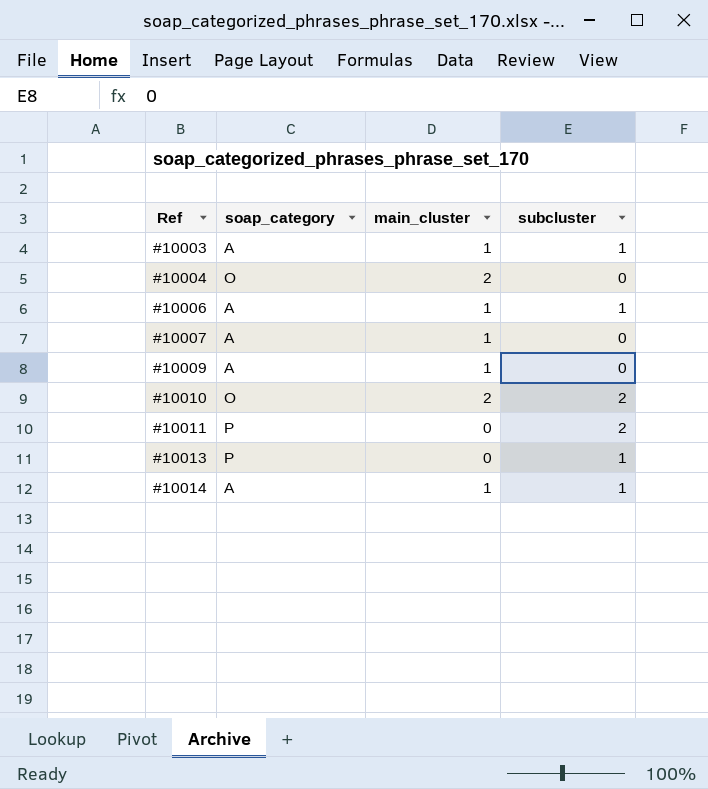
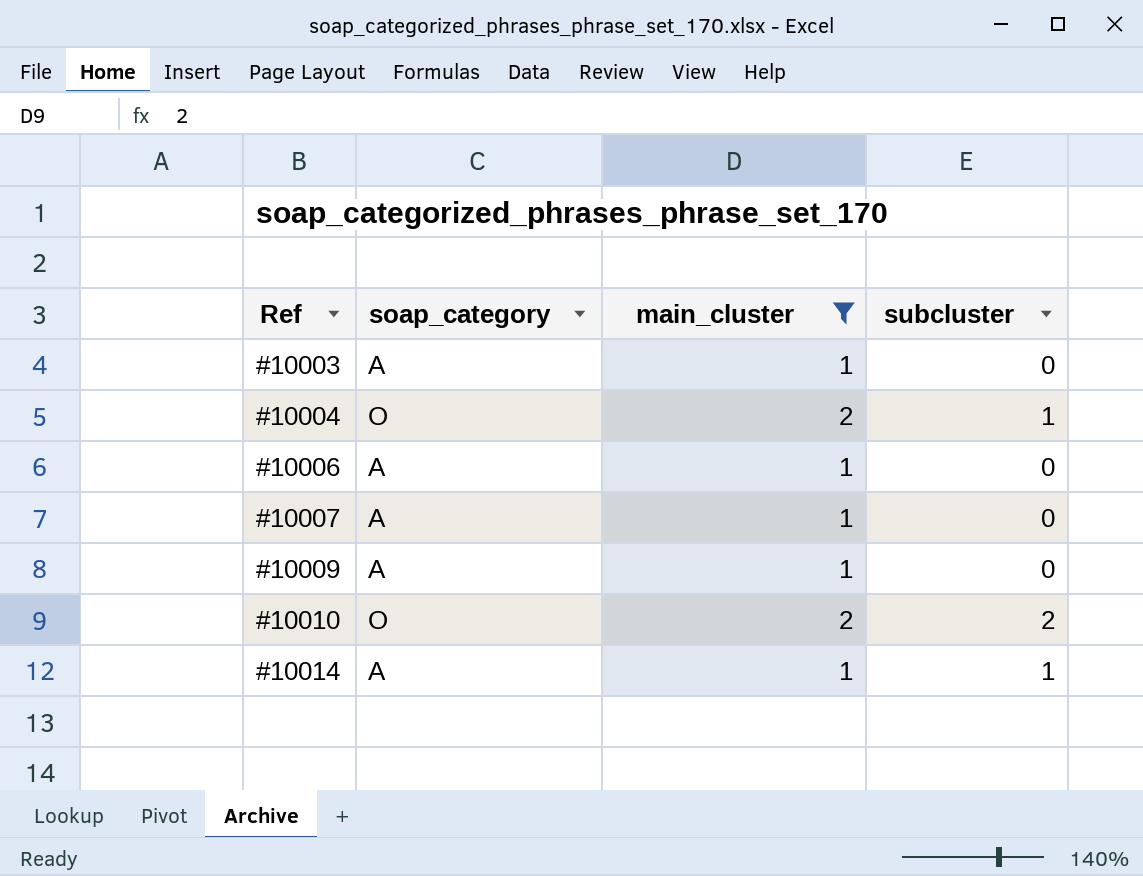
filter: none -> main_cluster != 0
#10003 | subcluster: 1 -> 0
#10004 | subcluster: 0 -> 1
#10006 | subcluster: 1 -> 0

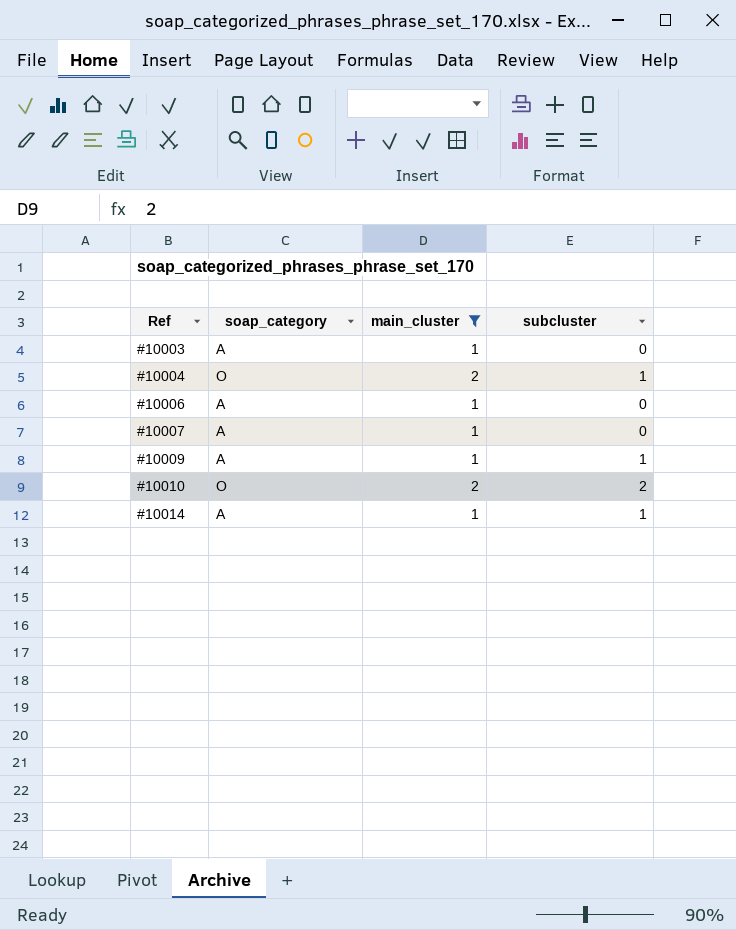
#10009 | subcluster: 0 -> 1

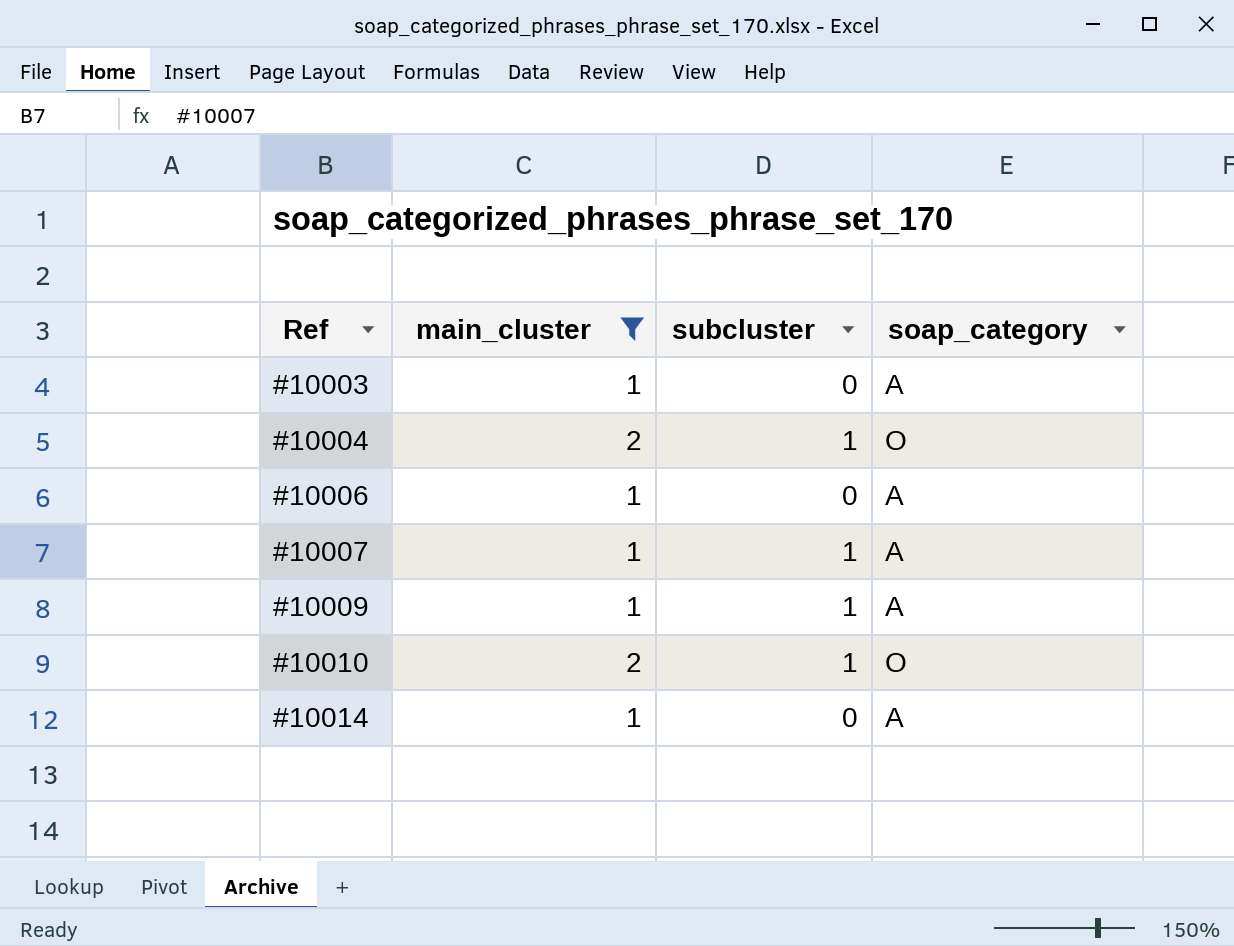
column soap_category | position: 2 -> 4
#10007 | subcluster: 0 -> 1
#10010 | subcluster: 2 -> 1
#10014 | subcluster: 1 -> 0

